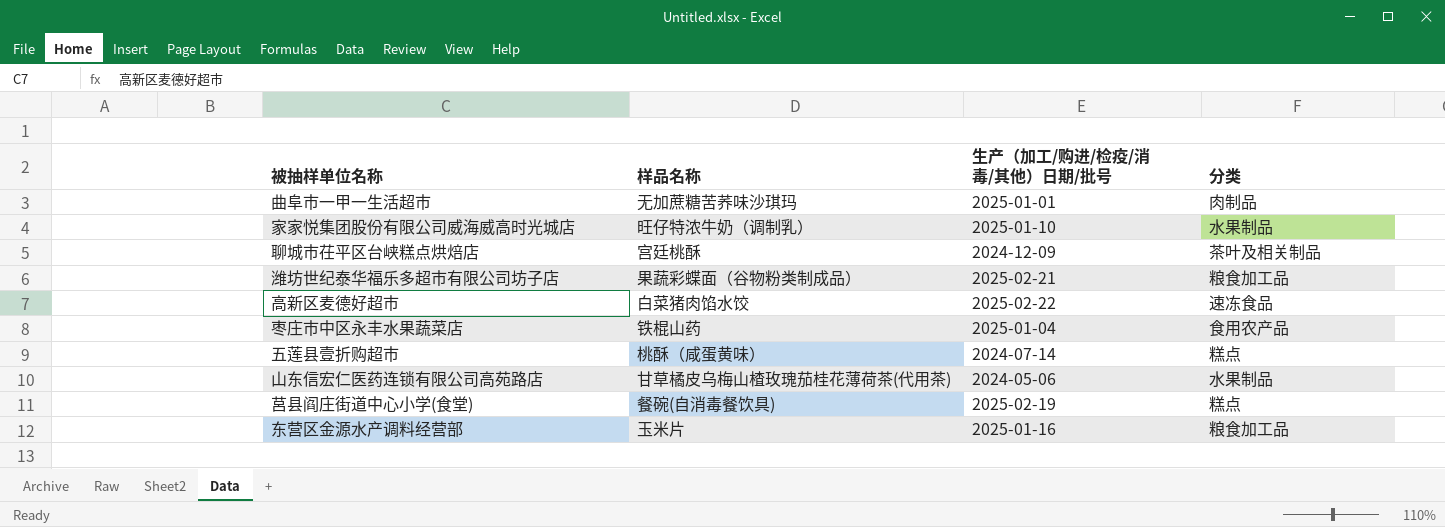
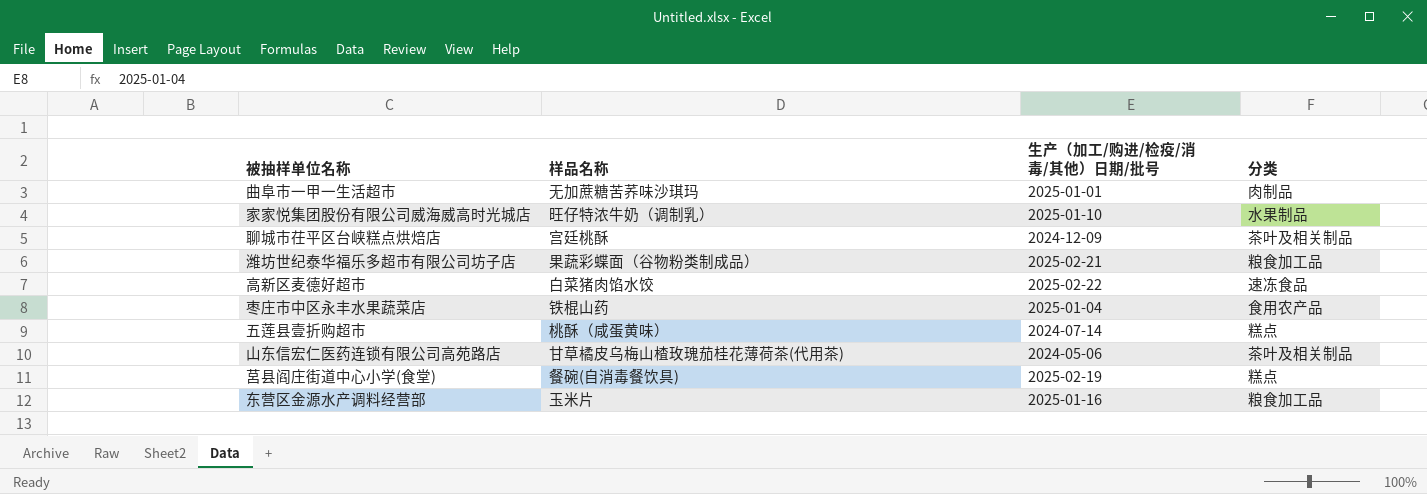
山东信宏仁医药连锁有限公司高苑路店 | 分类: 水果制品 -> 茶叶及相关制品

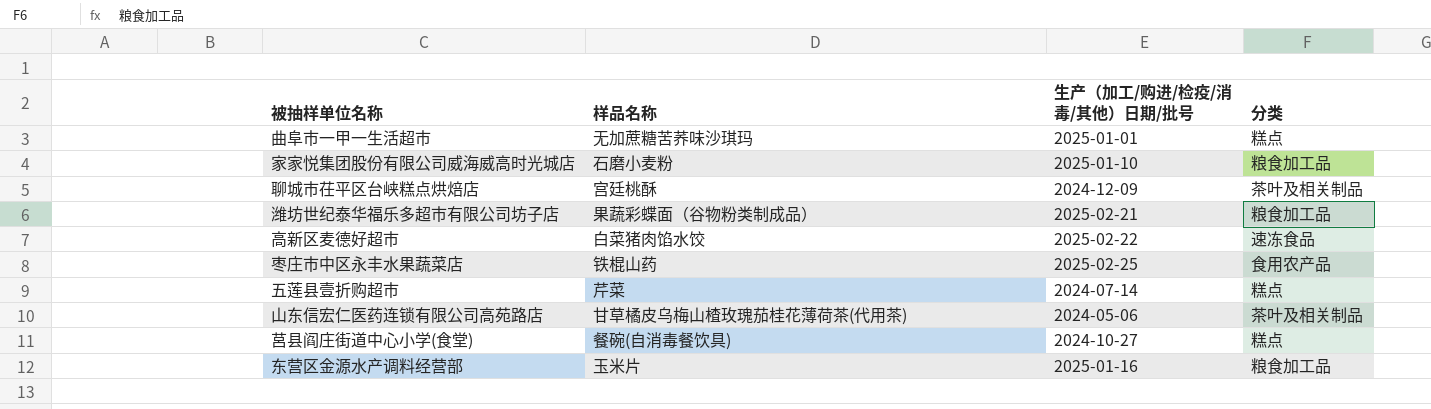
曲阜市一甲一生活超市 | 分类: 肉制品 -> 糕点
家家悦集团股份有限公司威海威高时光城店 | 样品名称: 旺仔特浓牛奶（调制乳） -> 石磨小麦粉
家家悦集团股份有限公司威海威高时光城店 | 分类: 水果制品 -> 粮食加工品
枣庄市中区永丰水果蔬菜店 | 生产（加工/购进/检疫/消毒/其他）日期/批号: 2025-01-04 -> 2025-02-25
五莲县壹折购超市 | 样品名称: 桃酥（咸蛋黄味） -> 芹菜
莒县阎庄街道中心小学(食堂) | 生产（加工/购进/检疫/消毒/其他）日期/批号: 2025-02-19 -> 2024-10-27

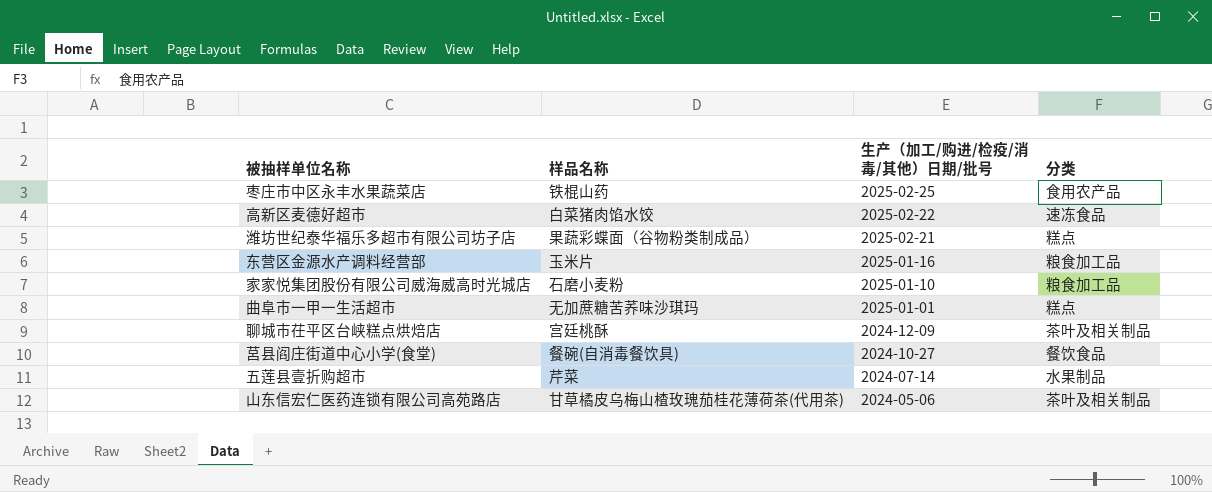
row order: none -> 生产（加工/购进/检疫/消毒/其他）日期/批号 descending
潍坊世纪泰华福乐多超市有限公司坊子店 | 分类: 粮食加工品 -> 糕点
莒县阎庄街道中心小学(食堂) | 分类: 糕点 -> 餐饮食品
五莲县壹折购超市 | 分类: 糕点 -> 水果制品

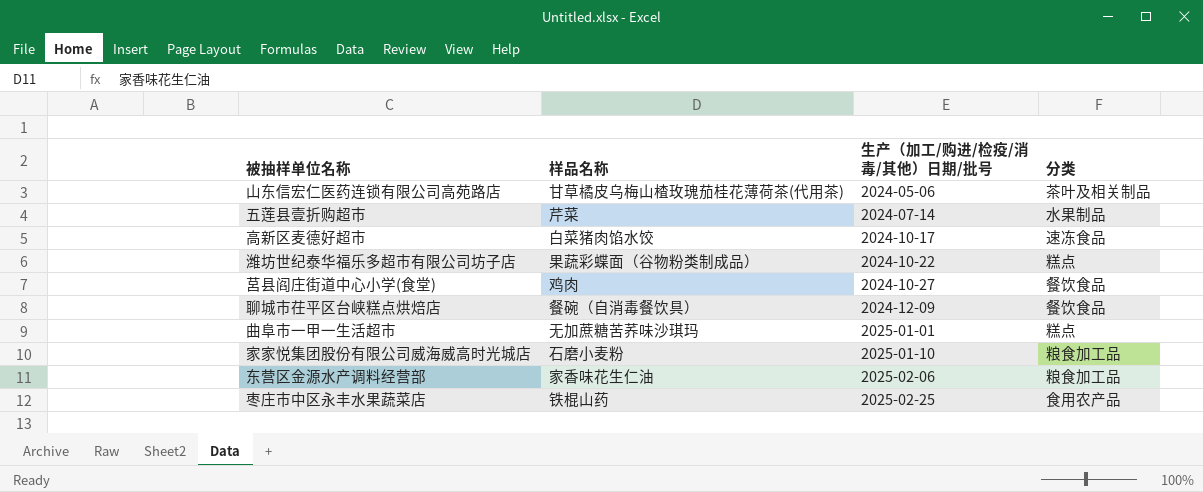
row order: 生产（加工/购进/检疫/消毒/其他）日期/批号 descending -> 生产（加工/购进/检疫/消毒/其他）日期/批号 ascending
高新区麦德好超市 | 生产（加工/购进/检疫/消毒/其他）日期/批号: 2025-02-22 -> 2024-10-17
潍坊世纪泰华福乐多超市有限公司坊子店 | 生产（加工/购进/检疫/消毒/其他）日期/批号: 2025-02-21 -> 2024-10-22
莒县阎庄街道中心小学(食堂) | 样品名称: 餐碗(自消毒餐饮具) -> 鸡肉
聊城市茌平区台峡糕点烘焙店 | 样品名称: 宫廷桃酥 -> 餐碗（自消毒餐饮具）
聊城市茌平区台峡糕点烘焙店 | 分类: 茶叶及相关制品 -> 餐饮食品
东营区金源水产调料经营部 | 样品名称: 玉米片 -> 家香味花生仁油
东营区金源水产调料经营部 | 生产（加工/购进/检疫/消毒/其他）日期/批号: 2025-01-16 -> 2025-02-06

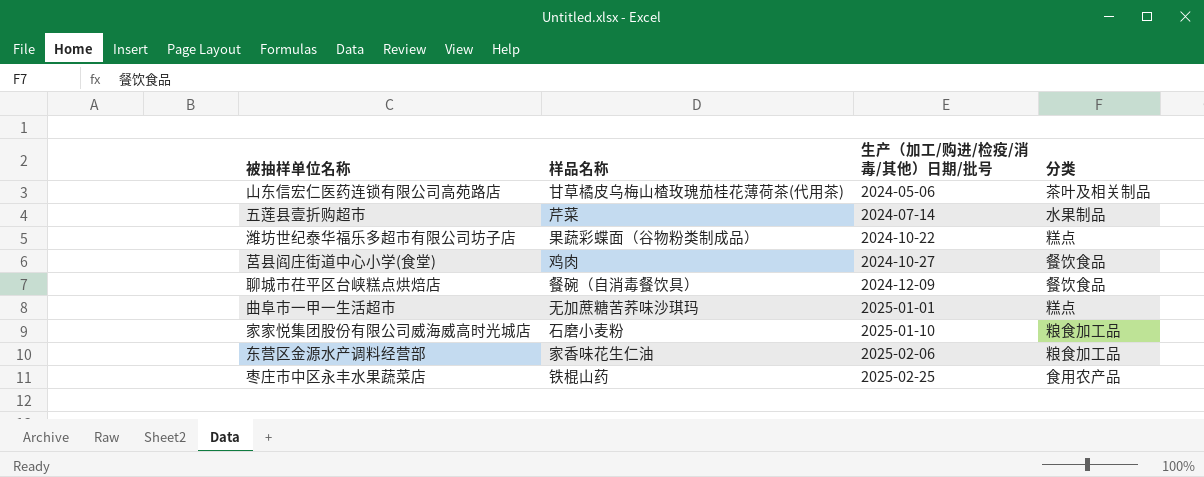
row 高新区麦德好超市: 白菜猪肉馅水饺 | 2024-10-17 | 速冻食品 -> none

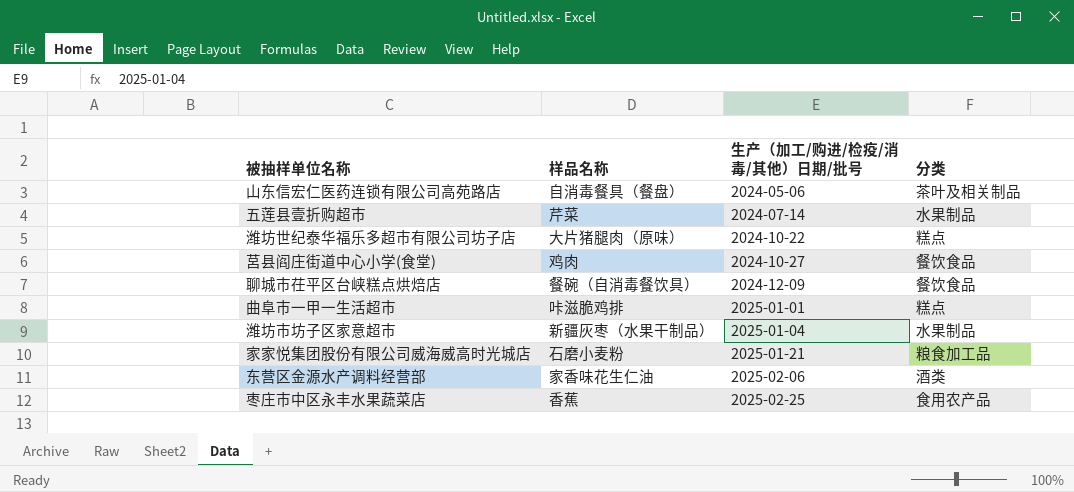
山东信宏仁医药连锁有限公司高苑路店 | 样品名称: 甘草橘皮乌梅山楂玫瑰茄桂花薄荷茶(代用茶) -> 自消毒餐具（餐盘）
潍坊世纪泰华福乐多超市有限公司坊子店 | 样品名称: 果蔬彩蝶面（谷物粉类制成品） -> 大片猪腿肉（原味）
曲阜市一甲一生活超市 | 样品名称: 无加蔗糖苦荞味沙琪玛 -> 咔滋脆鸡排
row 潍坊市坊子区家意超市: none -> 新疆灰枣（水果干制品） | 2025-01-04 | 水果制品
家家悦集团股份有限公司威海威高时光城店 | 生产（加工/购进/检疫/消毒/其他）日期/批号: 2025-01-10 -> 2025-01-21
东营区金源水产调料经营部 | 分类: 粮食加工品 -> 酒类
枣庄市中区永丰水果蔬菜店 | 样品名称: 铁棍山药 -> 香蕉

